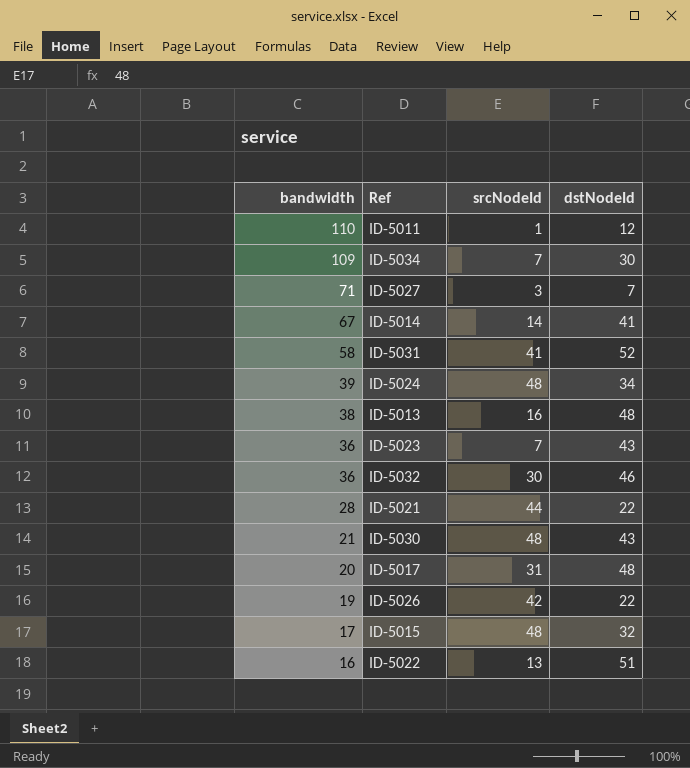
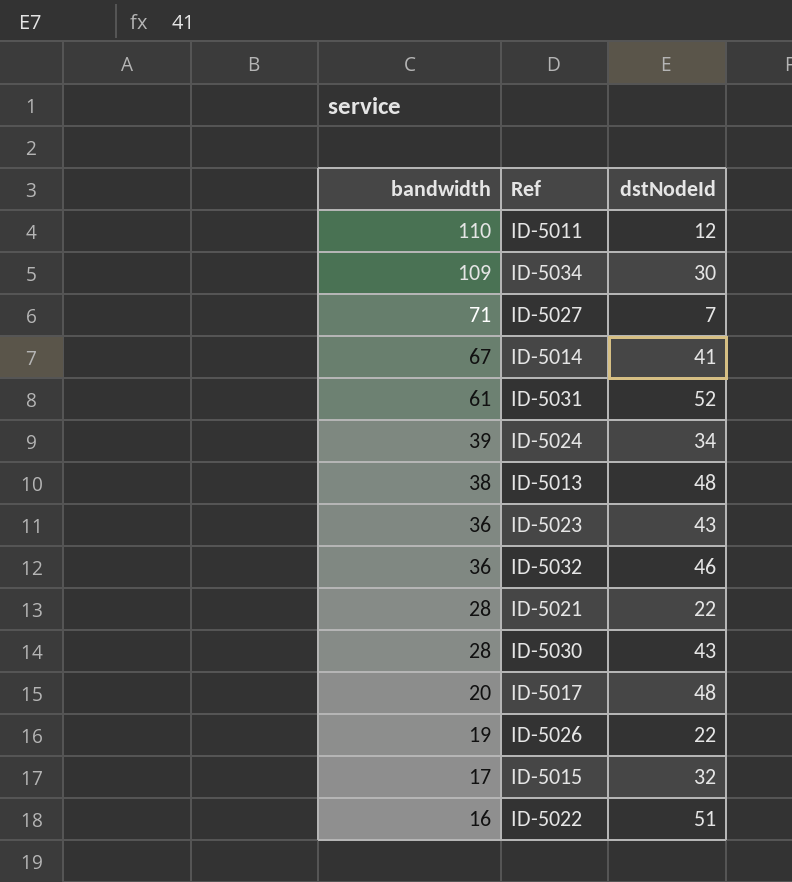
column srcNodeId | position: 3 -> none
ID-5031 | bandwidth: 58 -> 61
ID-5030 | bandwidth: 21 -> 28

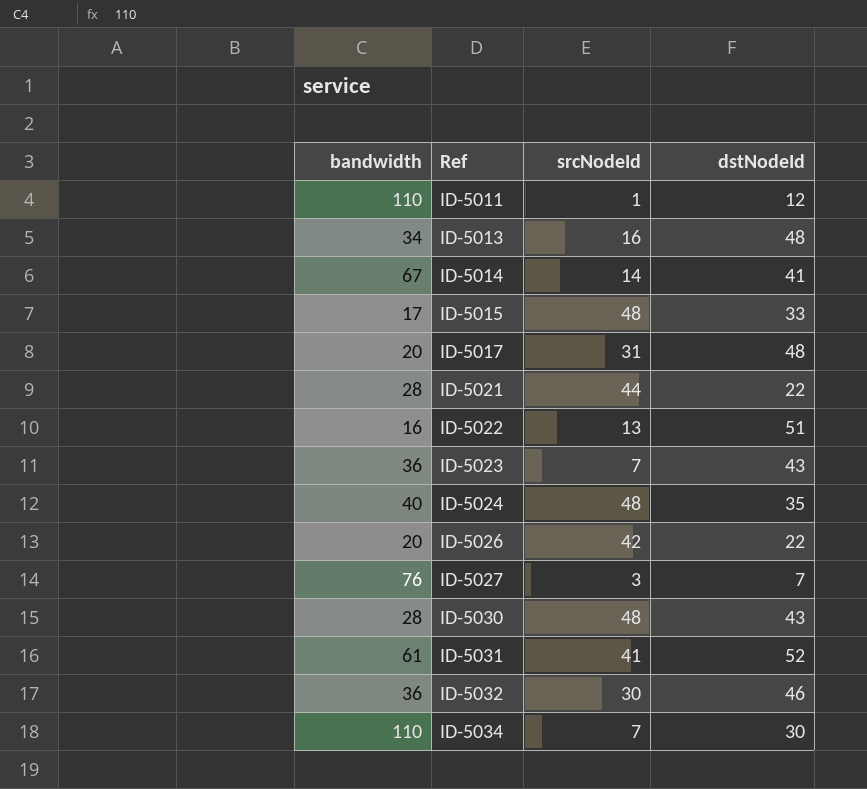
row order: bandwidth descending -> Ref ascending
column srcNodeId | position: none -> 3
ID-5013 | bandwidth: 38 -> 34
ID-5015 | dstNodeId: 32 -> 33
ID-5024 | bandwidth: 39 -> 40
ID-5024 | dstNodeId: 34 -> 35
ID-5026 | bandwidth: 19 -> 20
ID-5027 | bandwidth: 71 -> 76
ID-5034 | bandwidth: 109 -> 110

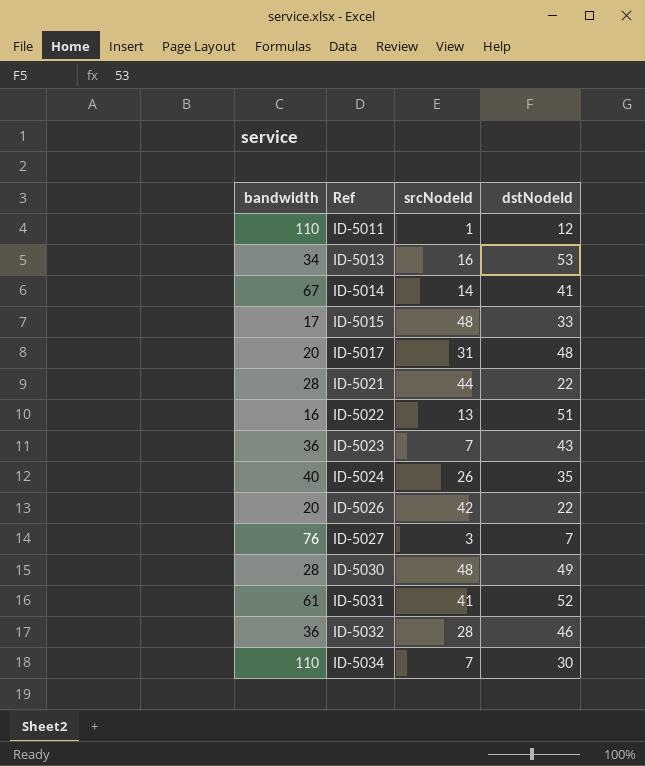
ID-5013 | dstNodeId: 48 -> 53
ID-5024 | srcNodeId: 48 -> 26
ID-5030 | dstNodeId: 43 -> 49
ID-5032 | srcNodeId: 30 -> 28

